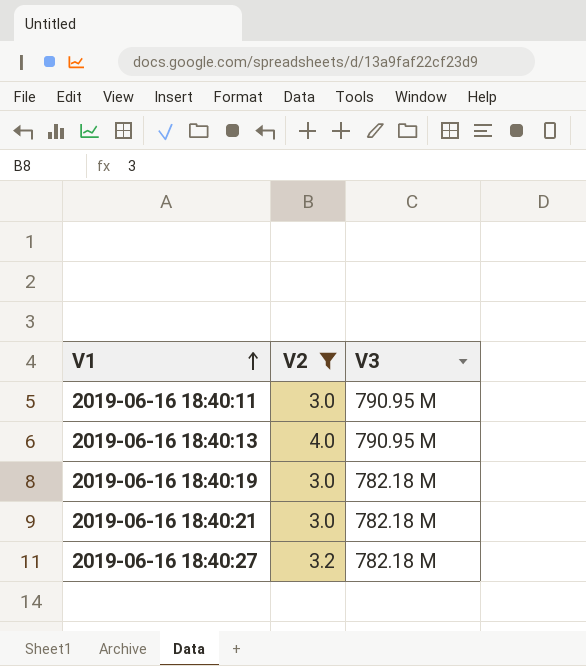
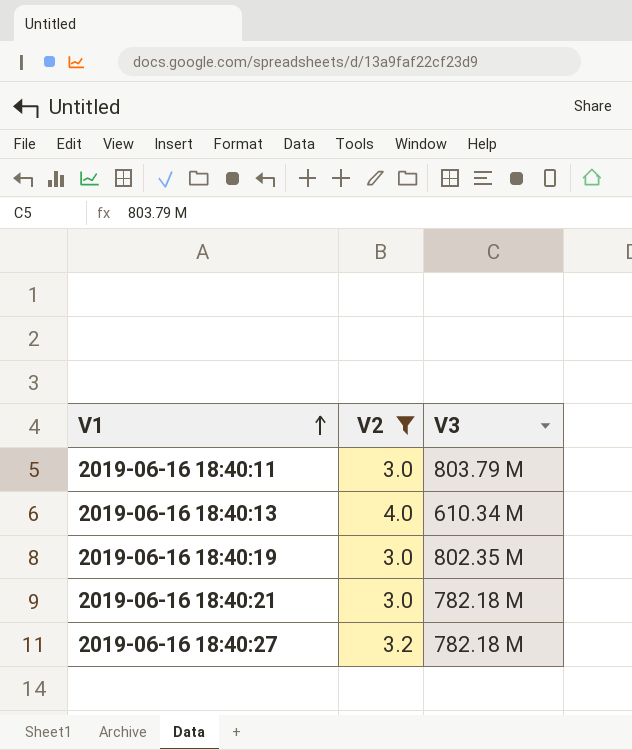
2019-06-16 18:40:11 | V3: 790.95 M -> 803.79 M
2019-06-16 18:40:13 | V3: 790.95 M -> 610.34 M
2019-06-16 18:40:19 | V3: 782.18 M -> 802.35 M

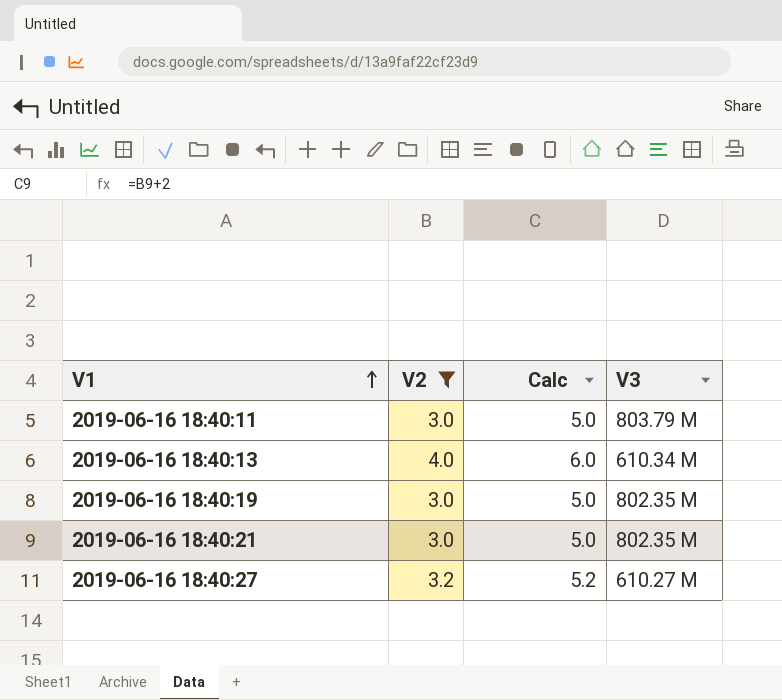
column Calc | formula: none -> [V2] + 2
2019-06-16 18:40:21 | V3: 782.18 M -> 802.35 M
2019-06-16 18:40:27 | V3: 782.18 M -> 610.27 M

